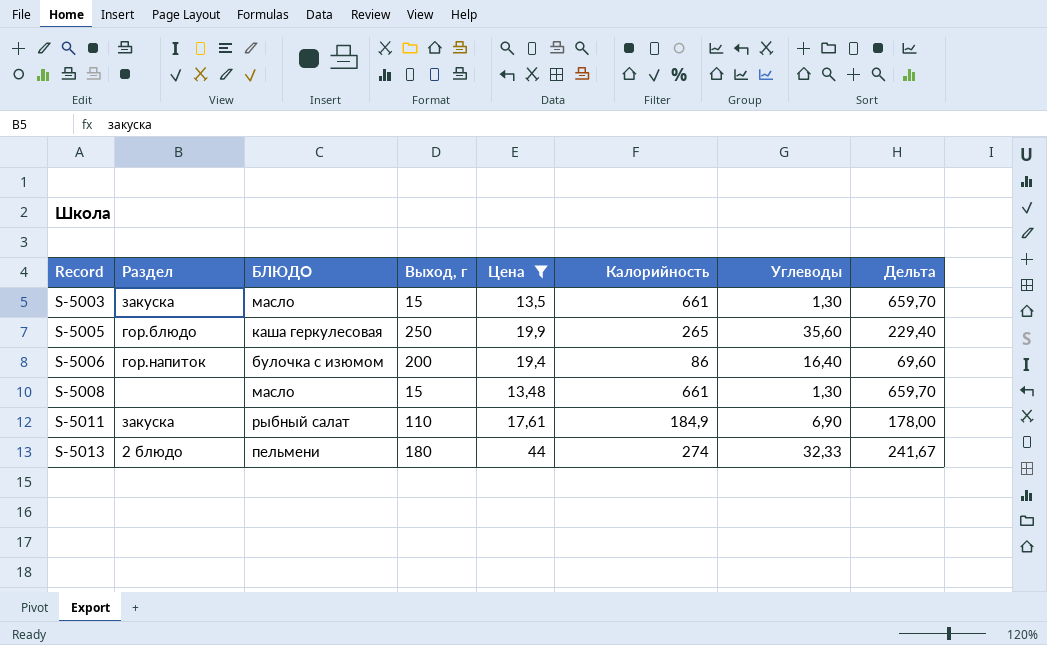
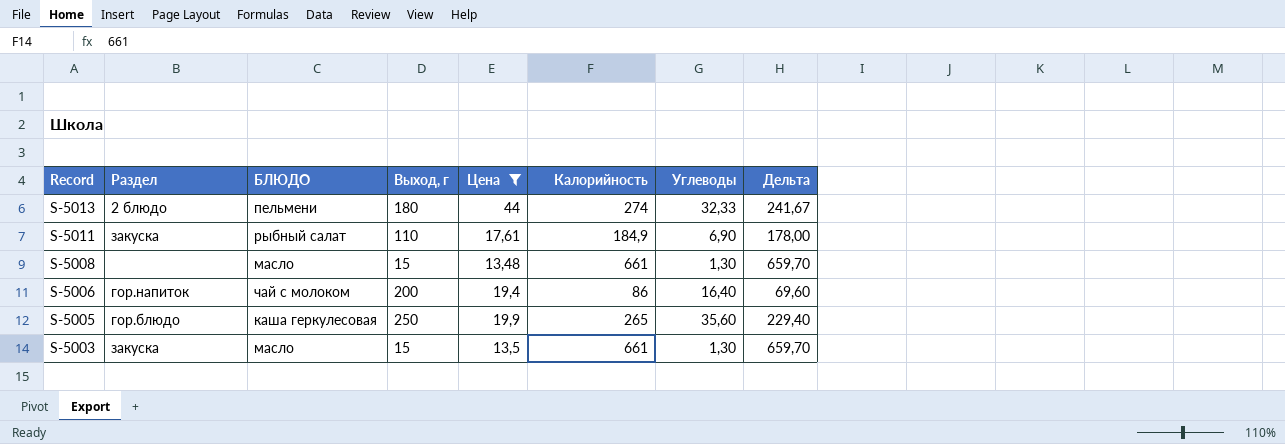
row order: Record ascending -> Record descending
S-5006 | БЛЮДО: булочка с изюмом -> чай с молоком

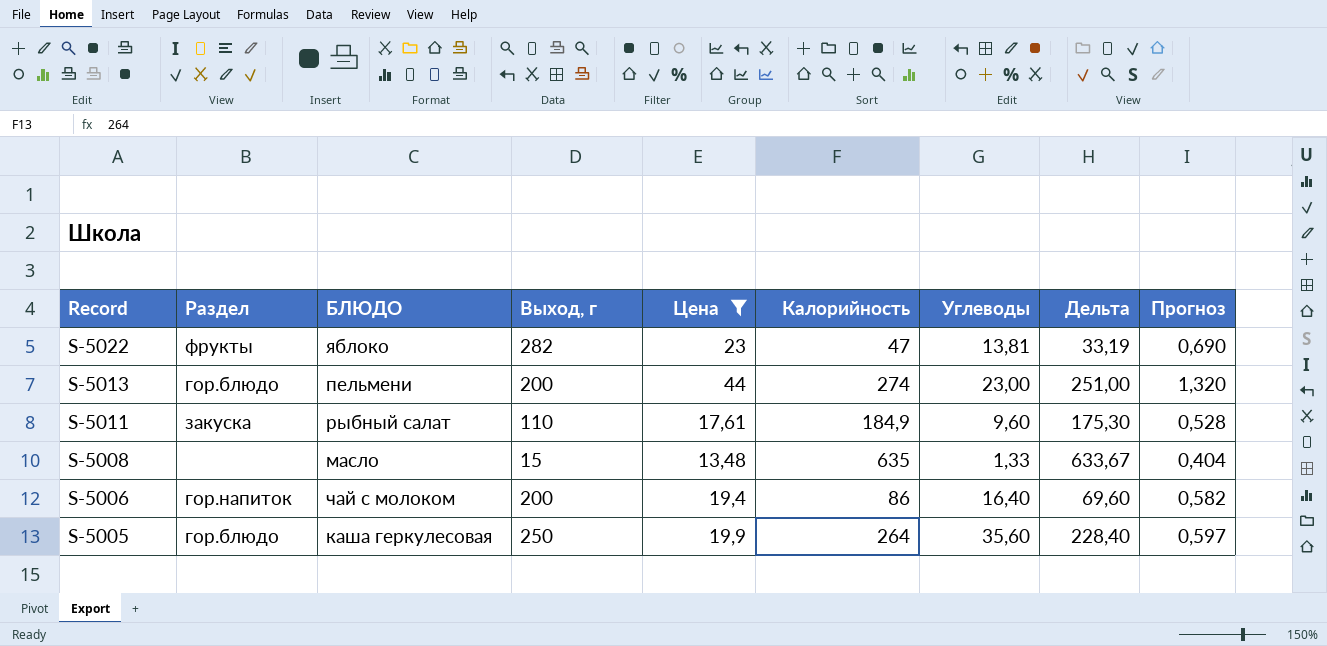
column Прогноз | formula: none -> [Цена] * 0,03
row S-5003: закуска | масло | 15 | 13,5 | 661 | 1,30 | 659,70 -> none
row S-5022: none -> фрукты | яблоко | 282 | 23 | 47 | 13,81 | 33,19 | 0,690
S-5013 | Раздел: 2 блюдо -> гор.блюдо
S-5013 | Выход, г: 180 -> 200
S-5013 | Углеводы: 32,33 -> 23,00
S-5013 | Дельта: 241,67 -> 251,00
S-5011 | Углеводы: 6,90 -> 9,60
S-5011 | Дельта: 178,00 -> 175,30
S-5008 | Калорийность: 661 -> 635
S-5008 | Углеводы: 1,30 -> 1,33
S-5008 | Дельта: 659,70 -> 633,67
S-5005 | Калорийность: 265 -> 264
S-5005 | Дельта: 229,40 -> 228,40

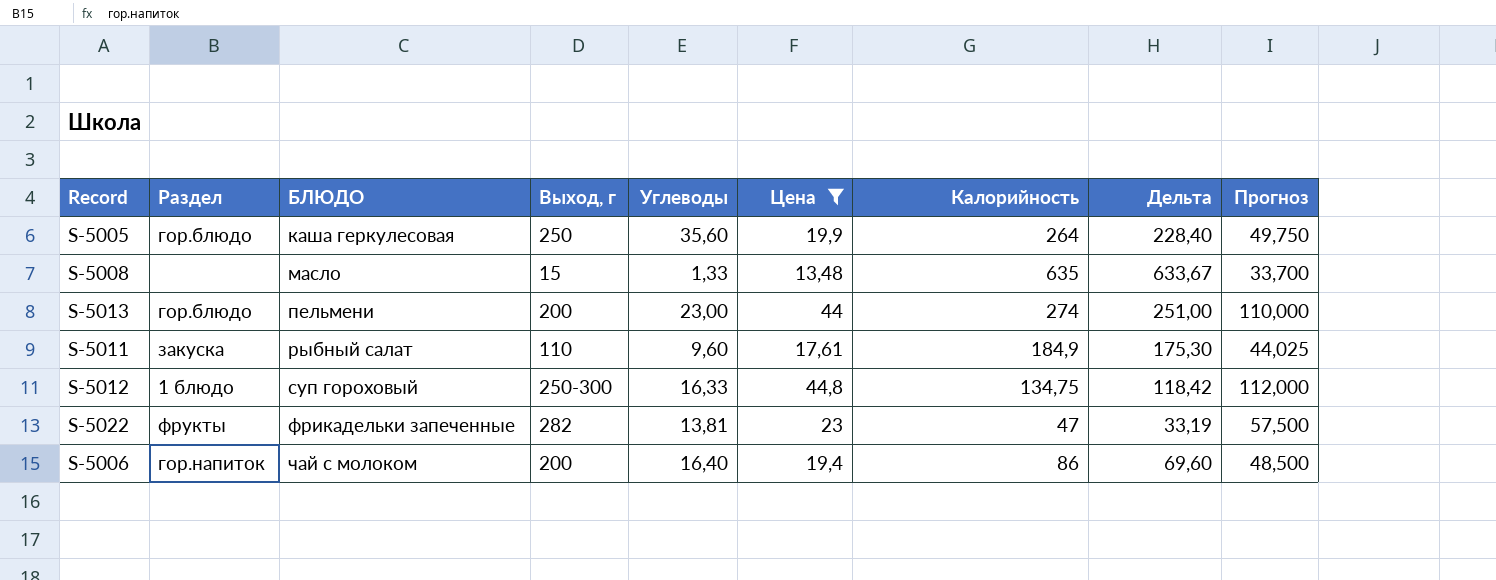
row order: Record descending -> БЛЮДО ascending
column Углеводы | position: 7 -> 5
column Прогноз | formula: [Цена] * 0,03 -> [Цена] * 2,5
row S-5012: none -> 1 блюдо | суп гороховый | 250-300 | 16,33 | 44,8 | 134,75 | 118,42 | 112,000
S-5022 | БЛЮДО: яблоко -> фрикадельки запеченные

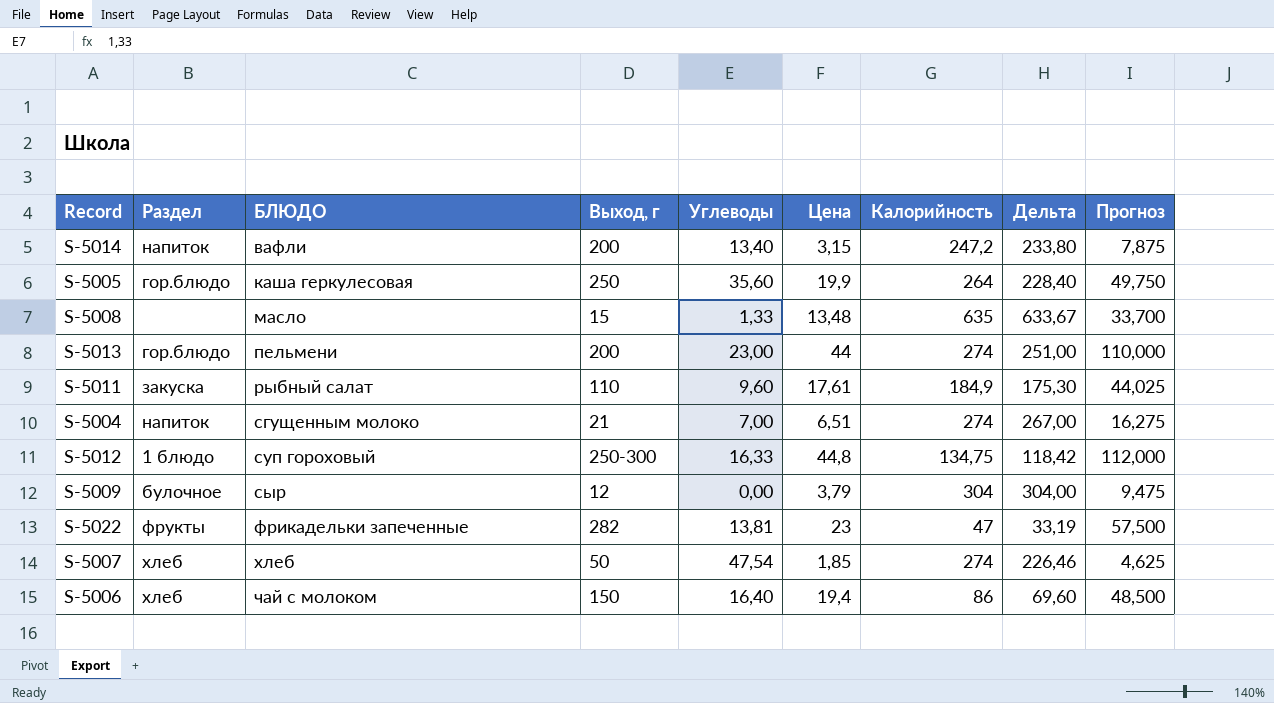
filter: Цена >= 13,48 -> none
S-5006 | Раздел: гор.напиток -> хлеб
S-5006 | Выход, г: 200 -> 150

